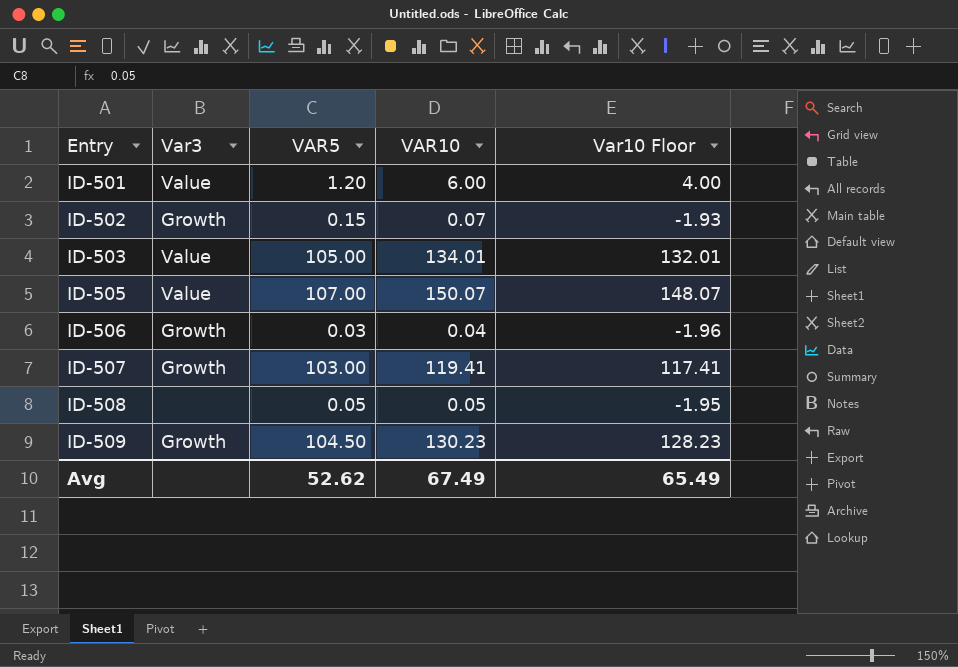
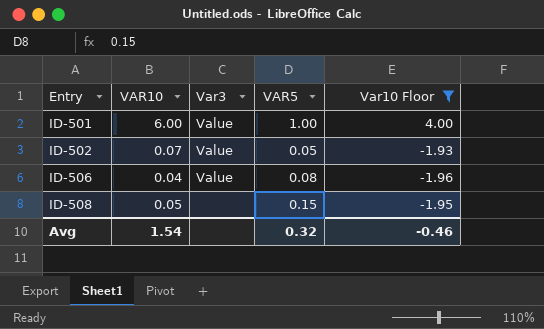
filter: none -> Var10 Floor <= 4.00
column VAR10 | position: 4 -> 2
ID-501 | VAR5: 1.20 -> 1.00
ID-502 | Var3: Growth -> Value
ID-502 | VAR5: 0.15 -> 0.05
ID-506 | Var3: Growth -> Value
ID-506 | VAR5: 0.03 -> 0.08
ID-508 | VAR5: 0.05 -> 0.15
Avg | VAR10: 67.49 -> 1.54
Avg | VAR5: 52.62 -> 0.32
Avg | Var10 Floor: 65.49 -> -0.46

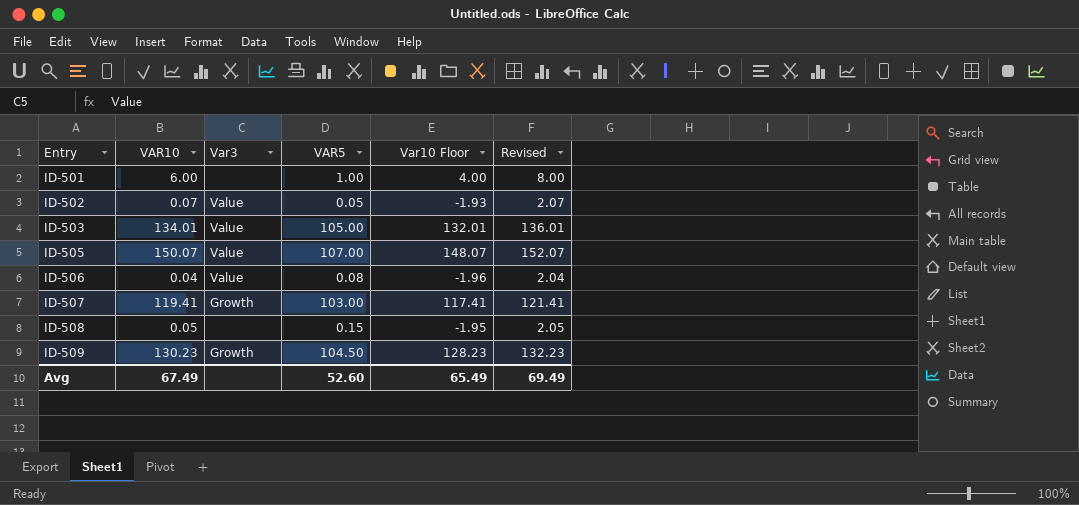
filter: Var10 Floor <= 4.00 -> none
column Revised | formula: none -> [VAR10] + 2
ID-501 | Var3: Value -> none
Avg | VAR10: 1.54 -> 67.49
Avg | VAR5: 0.32 -> 52.60
Avg | Var10 Floor: -0.46 -> 65.49

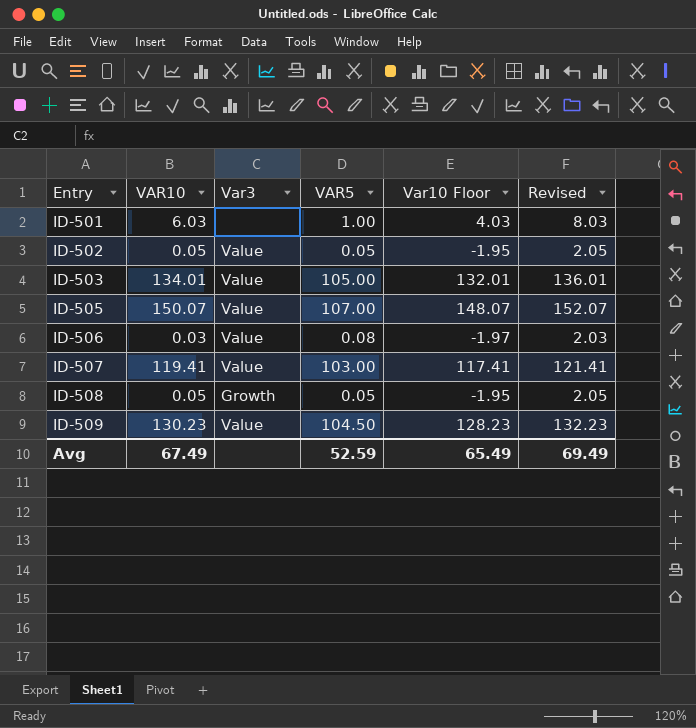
ID-501 | VAR10: 6.00 -> 6.03
ID-501 | Var10 Floor: 4.00 -> 4.03
ID-501 | Revised: 8.00 -> 8.03
ID-502 | VAR10: 0.07 -> 0.05
ID-502 | Var10 Floor: -1.93 -> -1.95
ID-502 | Revised: 2.07 -> 2.05
ID-506 | VAR10: 0.04 -> 0.03
ID-506 | Var10 Floor: -1.96 -> -1.97
ID-506 | Revised: 2.04 -> 2.03
ID-507 | Var3: Growth -> Value
ID-508 | Var3: none -> Growth
ID-508 | VAR5: 0.15 -> 0.05
ID-509 | Var3: Growth -> Value
Avg | VAR5: 52.60 -> 52.59

